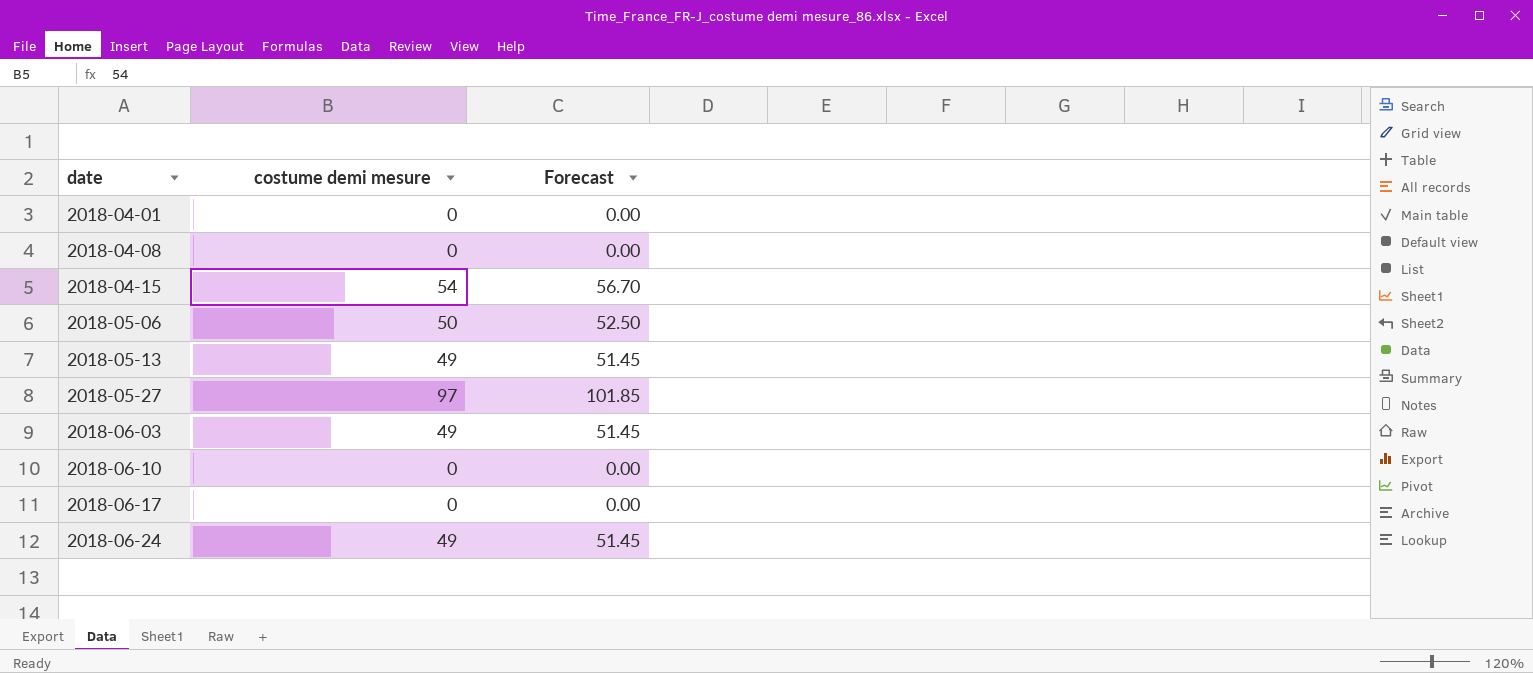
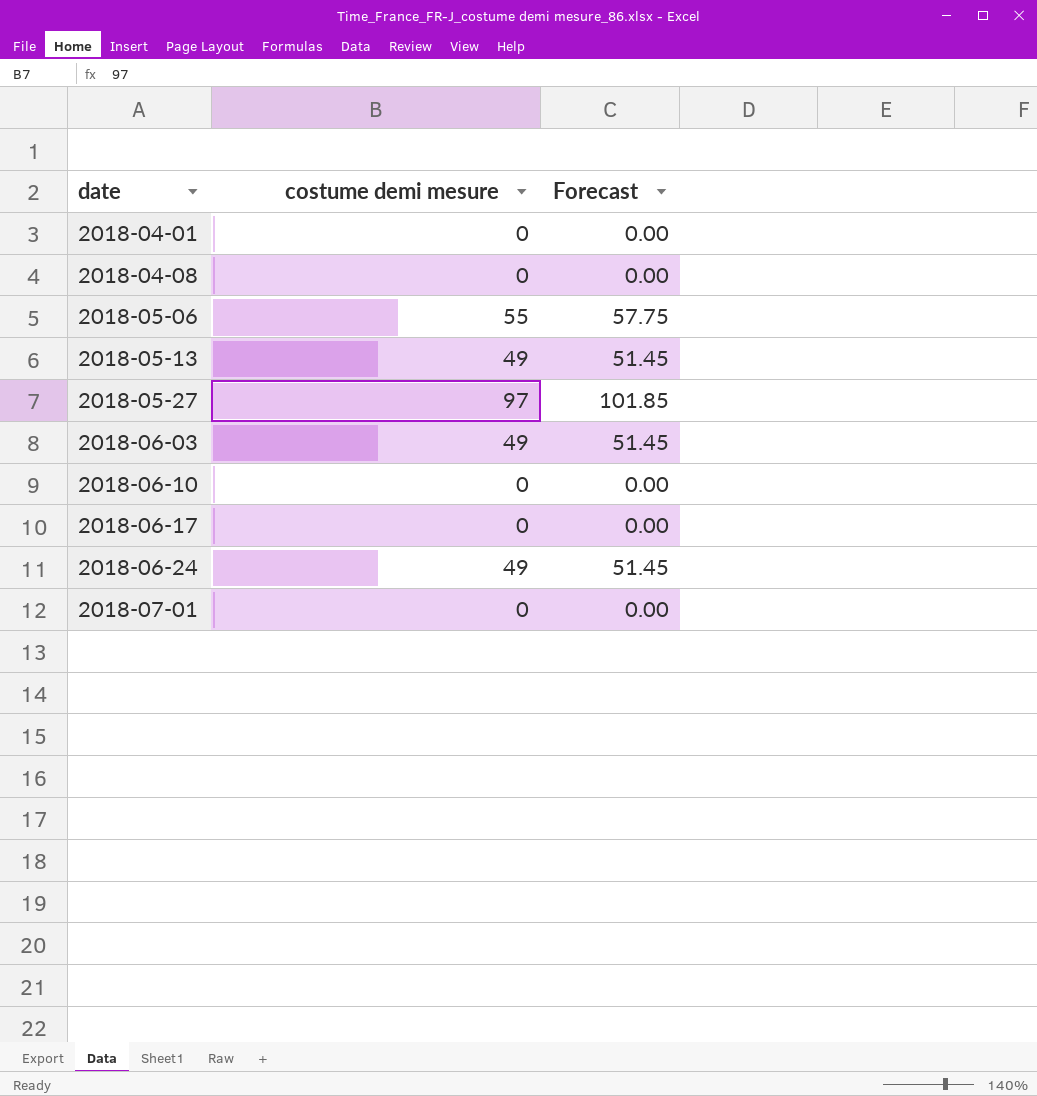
row 2018-04-15: 54 | 56.70 -> none
2018-05-06 | costume demi mesure: 50 -> 55
2018-05-06 | Forecast: 52.50 -> 57.75
row 2018-07-01: none -> 0 | 0.00

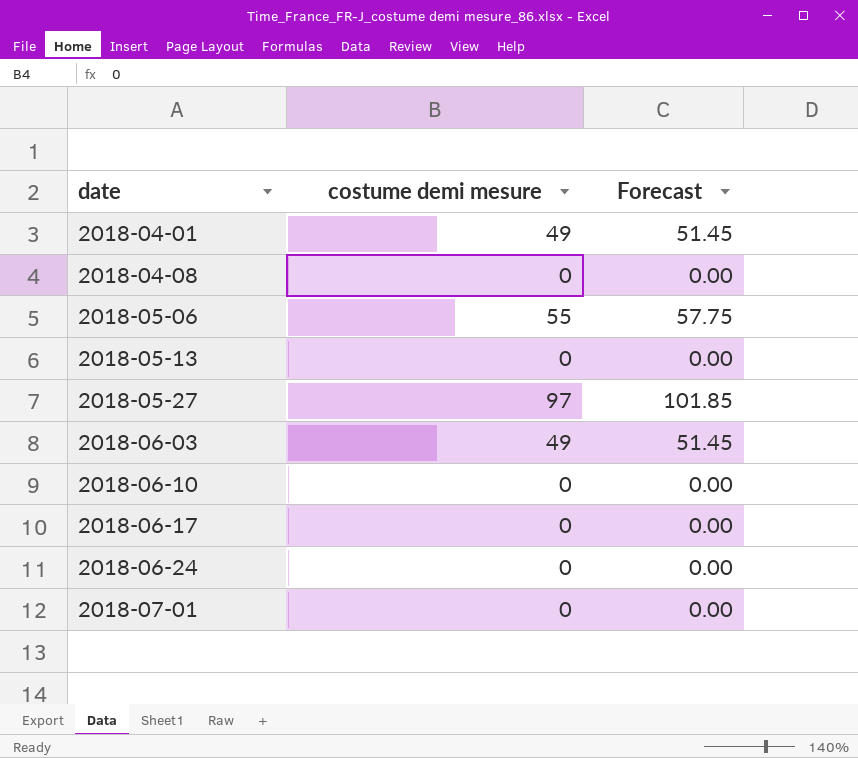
2018-04-01 | costume demi mesure: 0 -> 49
2018-04-01 | Forecast: 0.00 -> 51.45
2018-05-13 | costume demi mesure: 49 -> 0
2018-05-13 | Forecast: 51.45 -> 0.00
2018-06-24 | costume demi mesure: 49 -> 0
2018-06-24 | Forecast: 51.45 -> 0.00

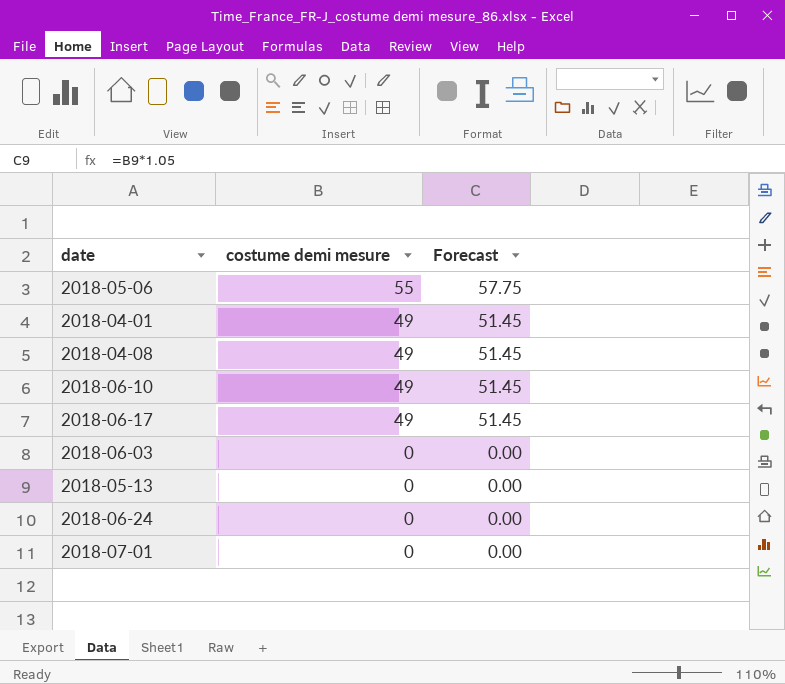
row order: date ascending -> costume demi mesure descending
row 2018-05-27: 97 | 101.85 -> none
2018-04-08 | costume demi mesure: 0 -> 49
2018-04-08 | Forecast: 0.00 -> 51.45
2018-06-10 | costume demi mesure: 0 -> 49
2018-06-10 | Forecast: 0.00 -> 51.45
2018-06-17 | costume demi mesure: 0 -> 49
2018-06-17 | Forecast: 0.00 -> 51.45
2018-06-03 | costume demi mesure: 49 -> 0
2018-06-03 | Forecast: 51.45 -> 0.00

